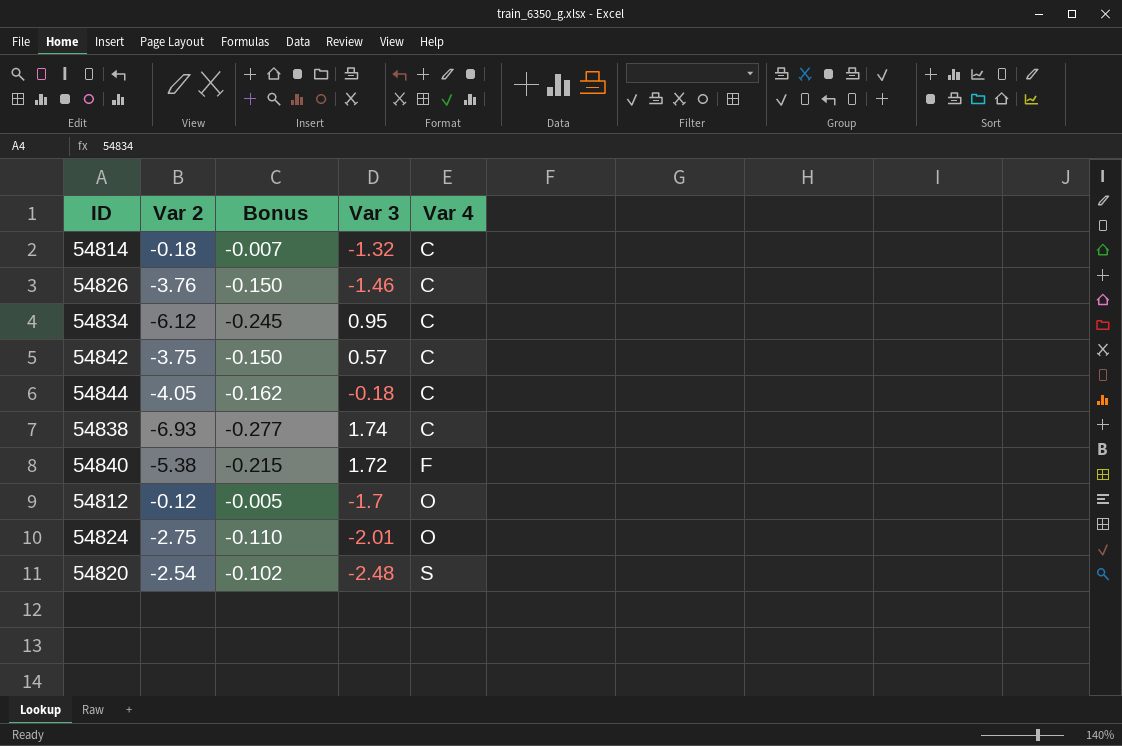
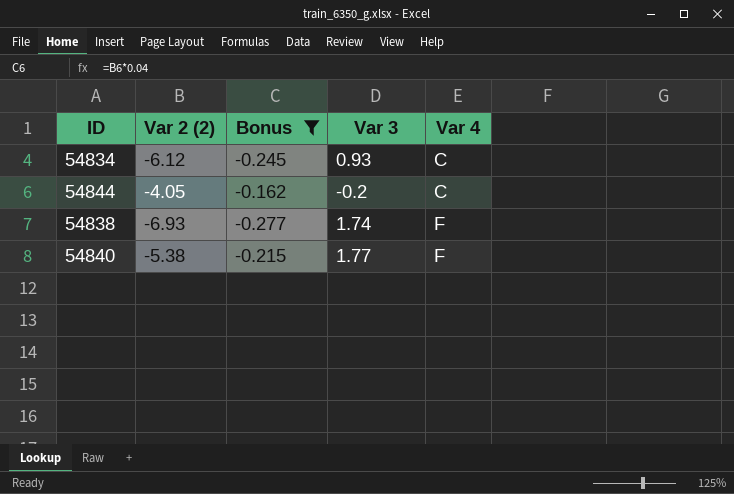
filter: none -> Bonus <= -0.162
column name: Var 2 -> Var 2 (2)
54834 | Var 3: 0.95 -> 0.93
54844 | Var 3: -0.18 -> -0.2
54838 | Var 4: C -> F
54840 | Var 3: 1.72 -> 1.77

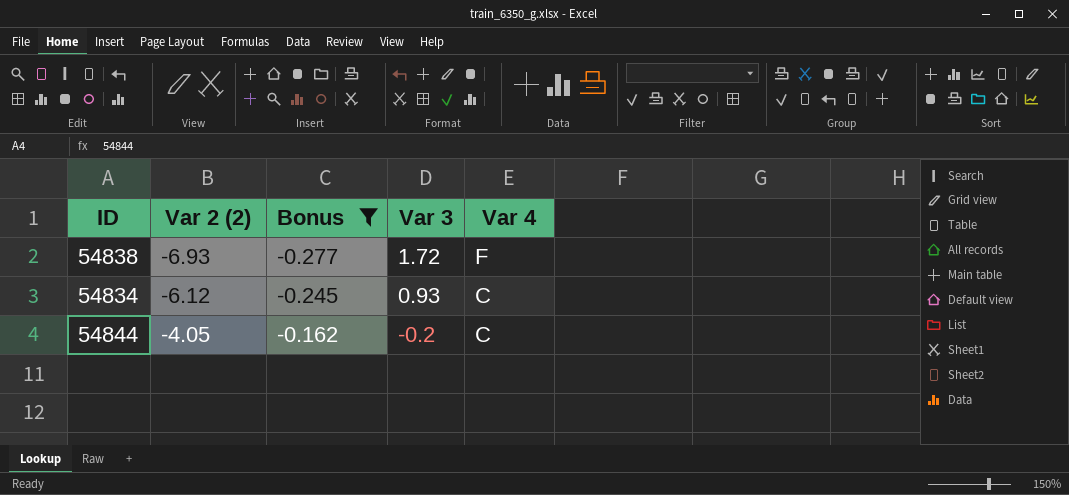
row order: Var 4 ascending -> Var 2 (2) ascending
row 54840: -5.38 | -0.215 | 1.77 | F -> none
54838 | Var 3: 1.74 -> 1.72

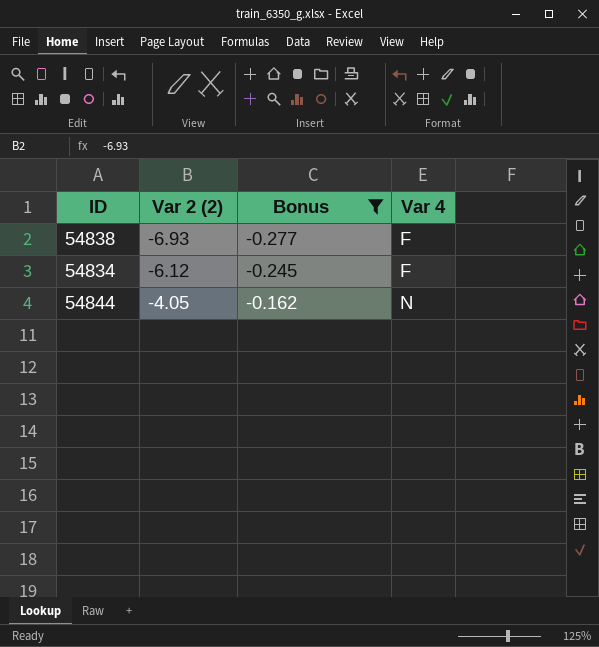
column Var 3 | position: 4 -> none
54834 | Var 4: C -> F
54844 | Var 4: C -> N

